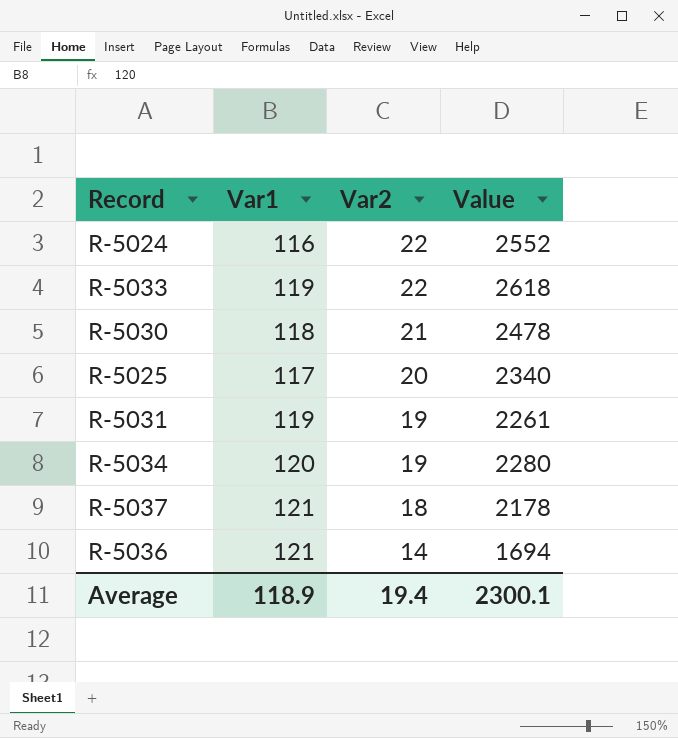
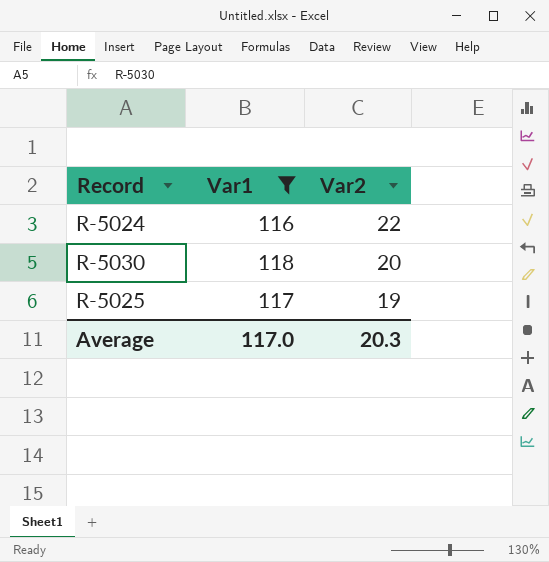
filter: none -> Var1 <= 118
column Value | formula: [Var1] * [Var2] -> none
R-5030 | Var2: 21 -> 20
R-5025 | Var2: 20 -> 19
Average | Var1: 118.9 -> 117.0
Average | Var2: 19.4 -> 20.3

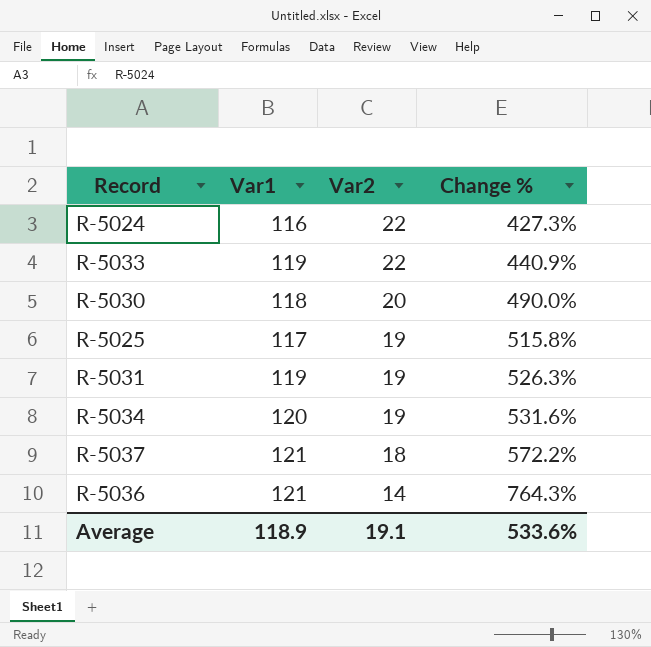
filter: Var1 <= 118 -> none
column Change % | formula: none -> ([Var1] - [Var2]) / [Var2]
Average | Var1: 117.0 -> 118.9
Average | Var2: 20.3 -> 19.1

